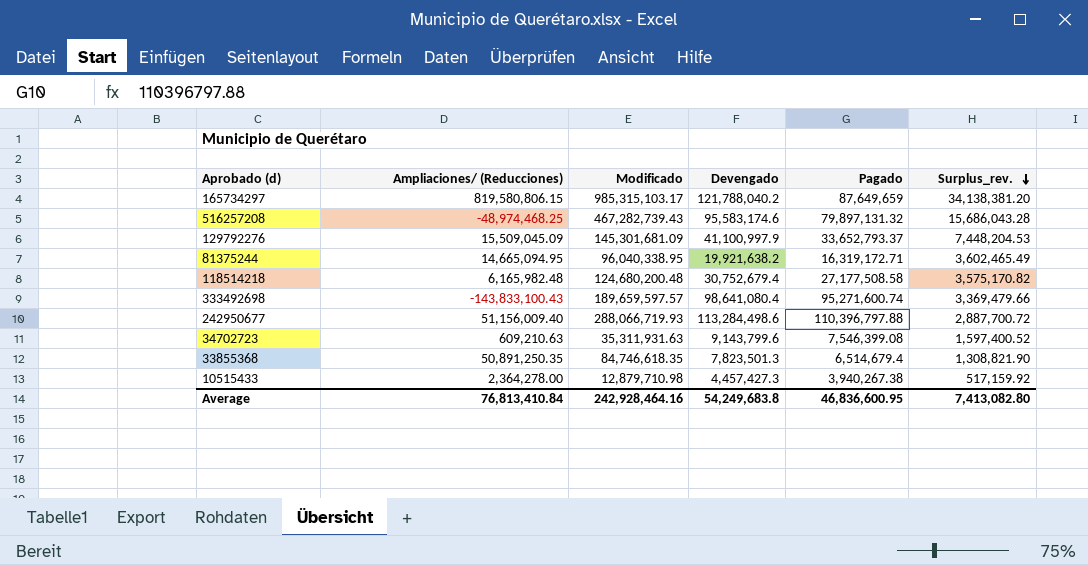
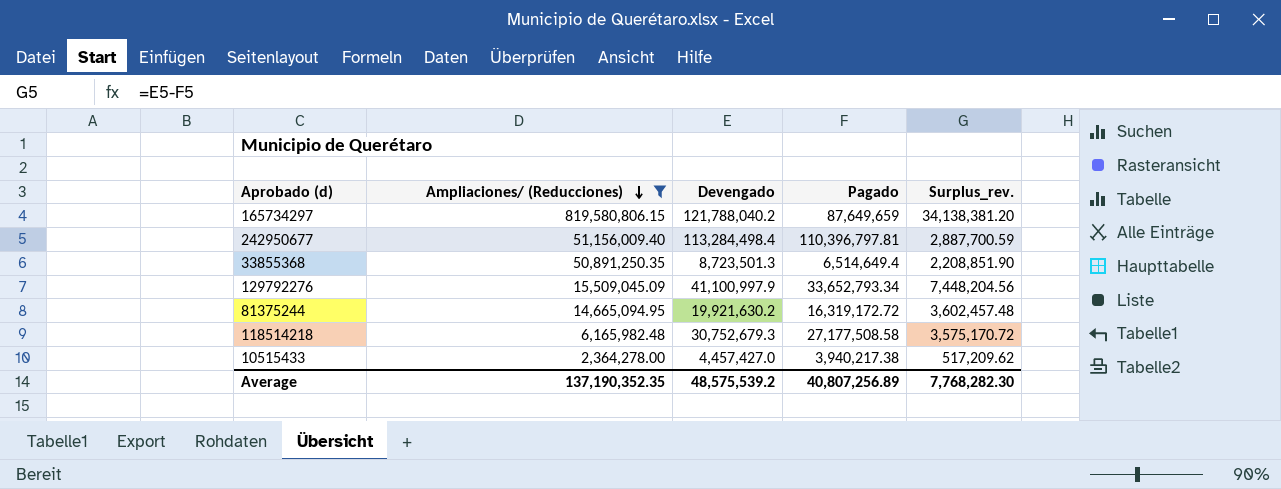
filter: none -> Ampliaciones/ (Reducciones) >= 2,364,278.00
row order: Surplus_rev. descending -> Ampliaciones/ (Reducciones) descending
column Modificado | position: 3 -> none
242950677 | Devengado: 113,284,498.6 -> 113,284,498.4
242950677 | Pagado: 110,396,797.88 -> 110,396,797.81
242950677 | Surplus_rev.: 2,887,700.72 -> 2,887,700.59
33855368 | Devengado: 7,823,501.3 -> 8,723,501.3
33855368 | Pagado: 6,514,679.4 -> 6,514,649.4
33855368 | Surplus_rev.: 1,308,821.90 -> 2,208,851.90
129792276 | Pagado: 33,652,793.37 -> 33,652,793.34
129792276 | Surplus_rev.: 7,448,204.53 -> 7,448,204.56
81375244 | Devengado: 19,921,638.2 -> 19,921,630.2
81375244 | Pagado: 16,319,172.71 -> 16,319,172.72
81375244 | Surplus_rev.: 3,602,465.49 -> 3,602,457.48
118514218 | Devengado: 30,752,679.4 -> 30,752,679.3
118514218 | Surplus_rev.: 3,575,170.82 -> 3,575,170.72
10515433 | Devengado: 4,457,427.3 -> 4,457,427.0
10515433 | Pagado: 3,940,267.38 -> 3,940,217.38
10515433 | Surplus_rev.: 517,159.92 -> 517,209.62
Average | Ampliaciones/ (Reducciones): 76,813,410.84 -> 137,190,352.35
Average | Devengado: 54,249,683.8 -> 48,575,539.2
Average | Pagado: 46,836,600.95 -> 40,807,256.89
Average | Surplus_rev.: 7,413,082.80 -> 7,768,282.30

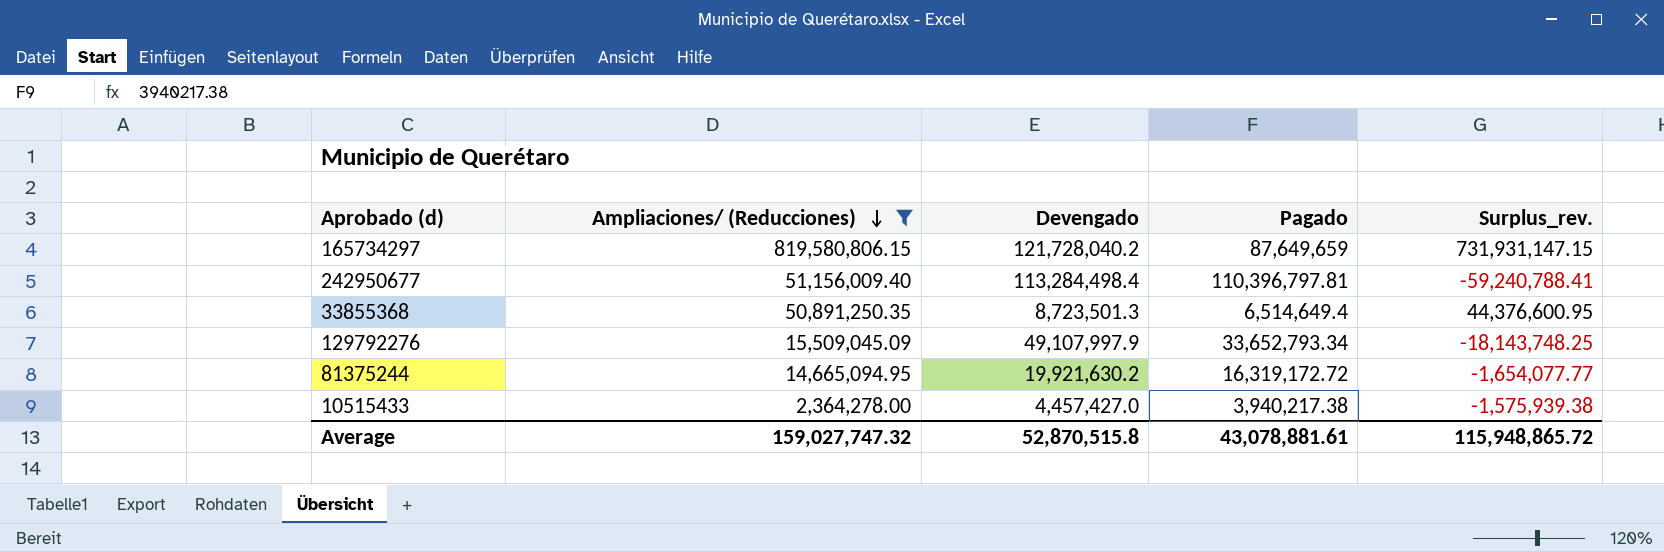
column Surplus_rev. | formula: [Devengado] - [Pagado] -> [Ampliaciones/ (Reducciones)] - [Pagado]
row 118514218: 6,165,982.48 | 30,752,679.3 | 27,177,508.58 | 3,575,170.72 -> none
165734297 | Devengado: 121,788,040.2 -> 121,728,040.2
129792276 | Devengado: 41,100,997.9 -> 49,107,997.9
Average | Ampliaciones/ (Reducciones): 137,190,352.35 -> 159,027,747.32
Average | Devengado: 48,575,539.2 -> 52,870,515.8
Average | Pagado: 40,807,256.89 -> 43,078,881.61
Average | Surplus_rev.: 7,768,282.30 -> 115,948,865.72

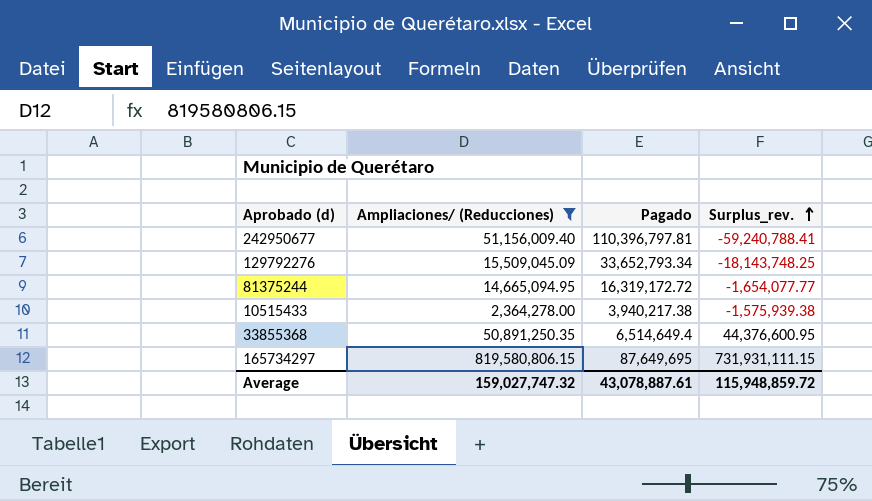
row order: Ampliaciones/ (Reducciones) descending -> Surplus_rev. ascending
column Devengado | position: 3 -> none
165734297 | Pagado: 87,649,659 -> 87,649,695
165734297 | Surplus_rev.: 731,931,147.15 -> 731,931,111.15
Average | Pagado: 43,078,881.61 -> 43,078,887.61
Average | Surplus_rev.: 115,948,865.72 -> 115,948,859.72

